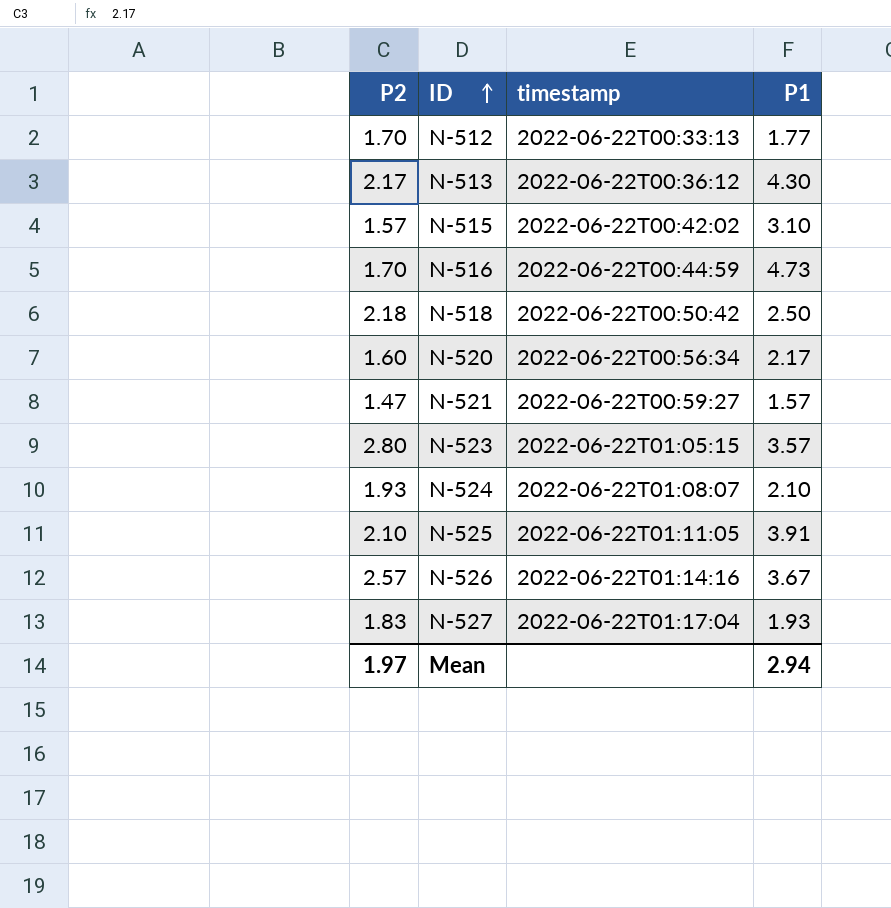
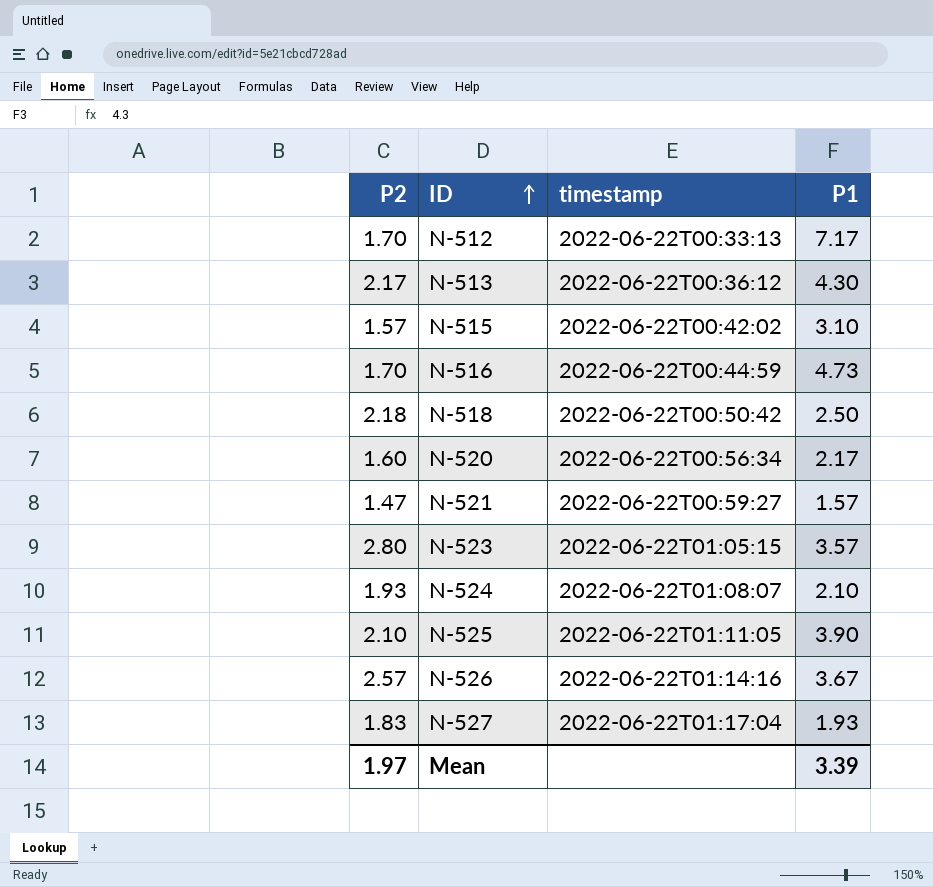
N-512 | P1: 1.77 -> 7.17
N-525 | P1: 3.91 -> 3.90
Mean | P1: 2.94 -> 3.39

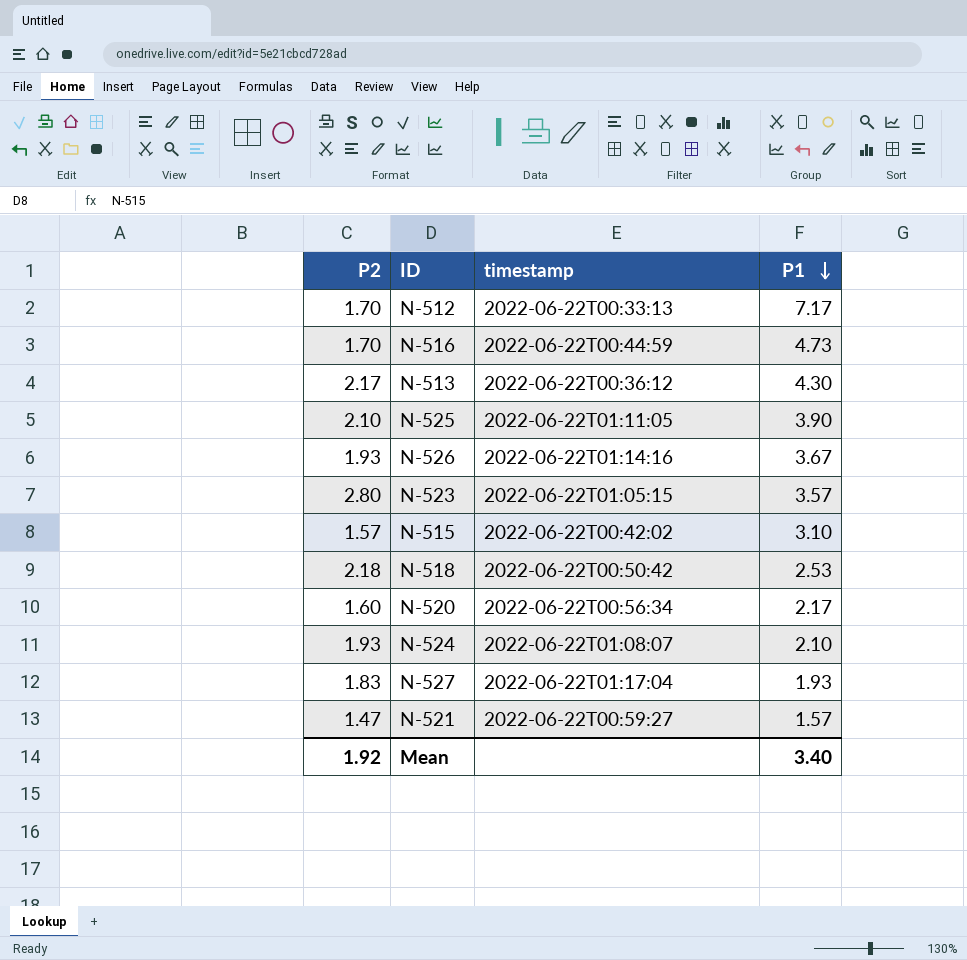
row order: ID ascending -> P1 descending
N-526 | P2: 2.57 -> 1.93
N-518 | P1: 2.50 -> 2.53
Mean | P2: 1.97 -> 1.92
Mean | P1: 3.39 -> 3.40

